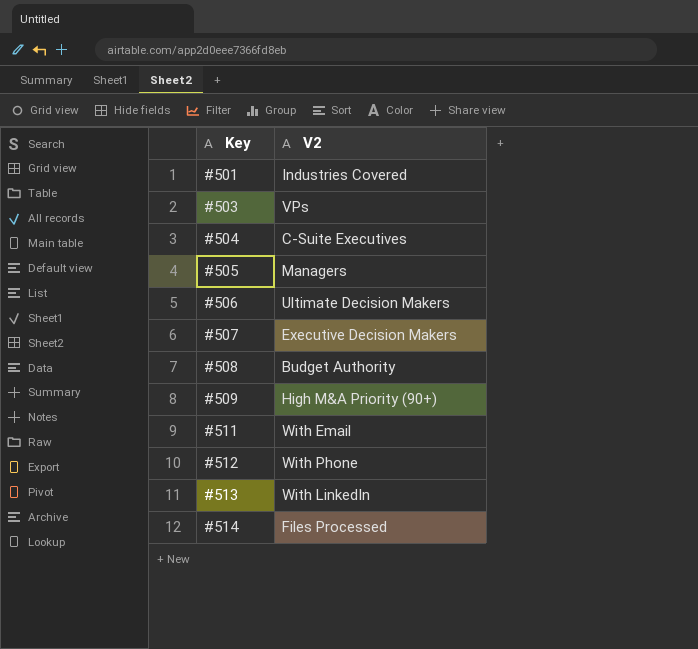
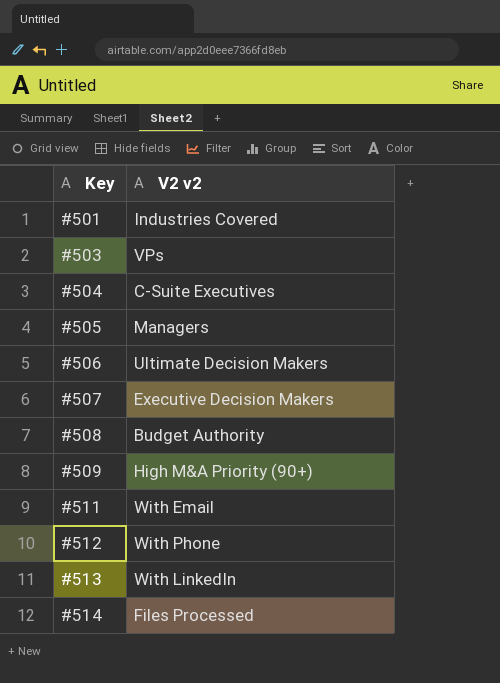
column name: V2 -> V2 v2

